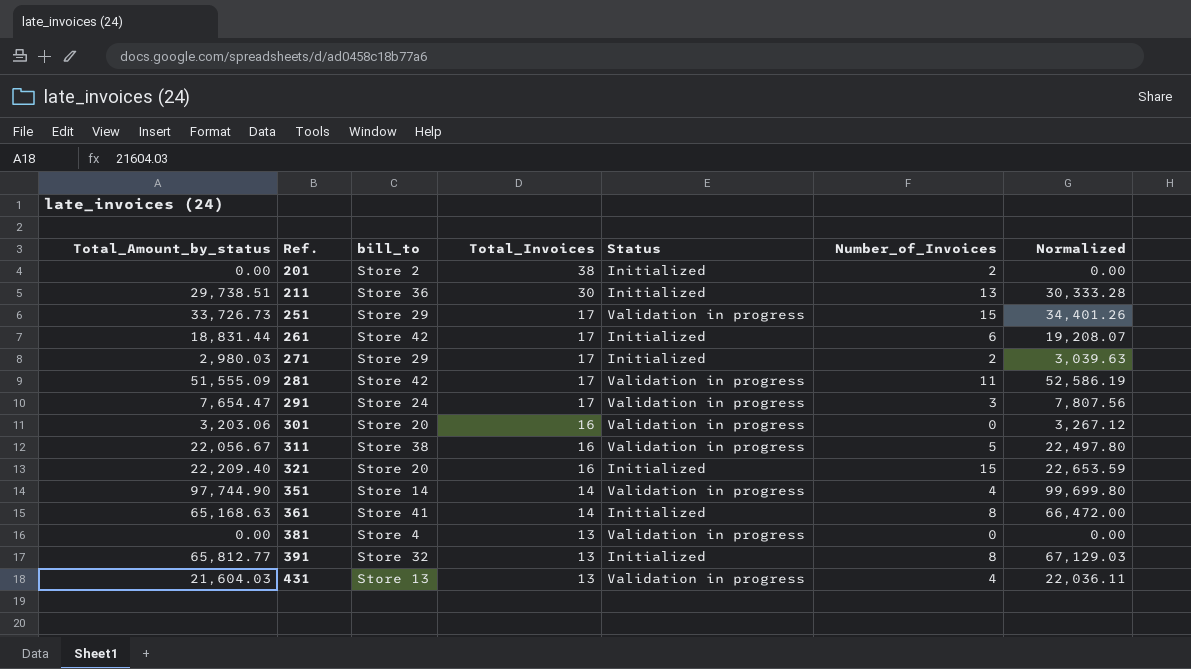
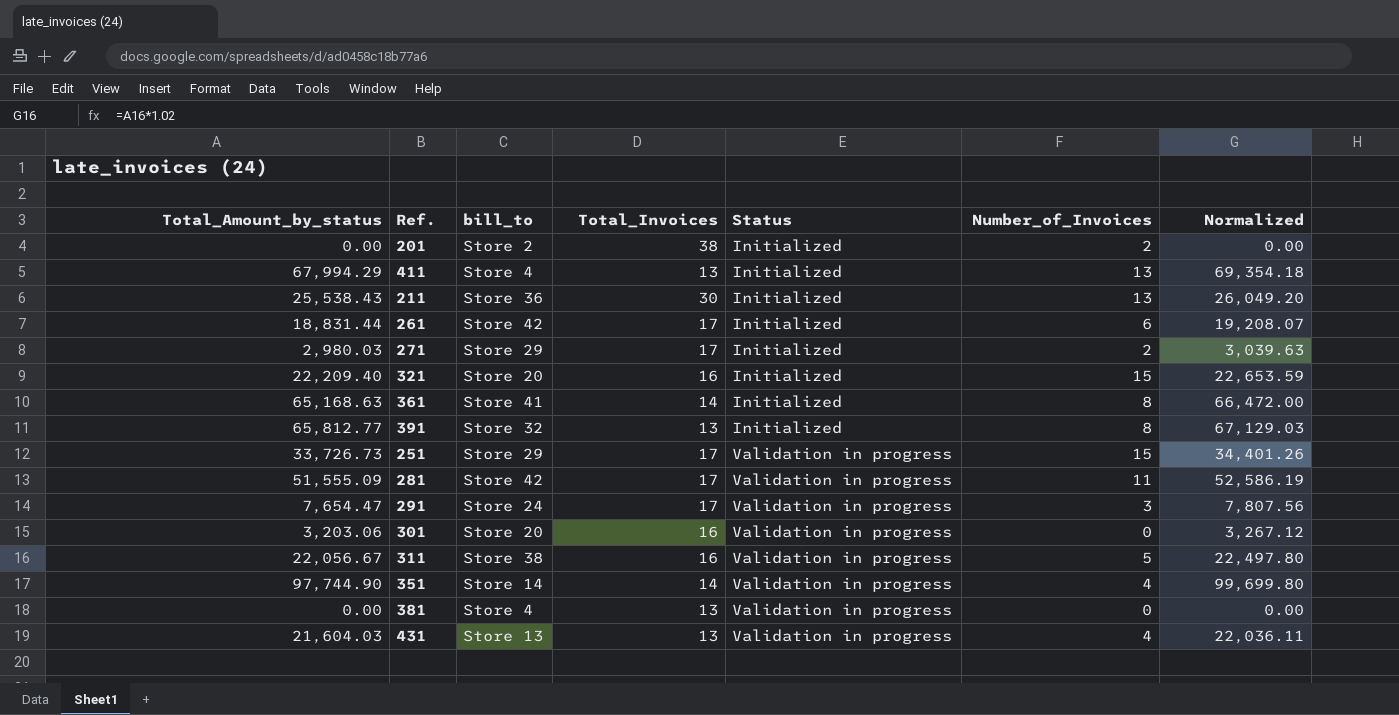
row order: Ref. ascending -> Status ascending
row 411: none -> 67,994.29 | Store 4 | 13 | Initialized | 13 | 69,354.18
211 | Total_Amount_by_status: 29,738.51 -> 25,538.43
211 | Normalized: 30,333.28 -> 26,049.20

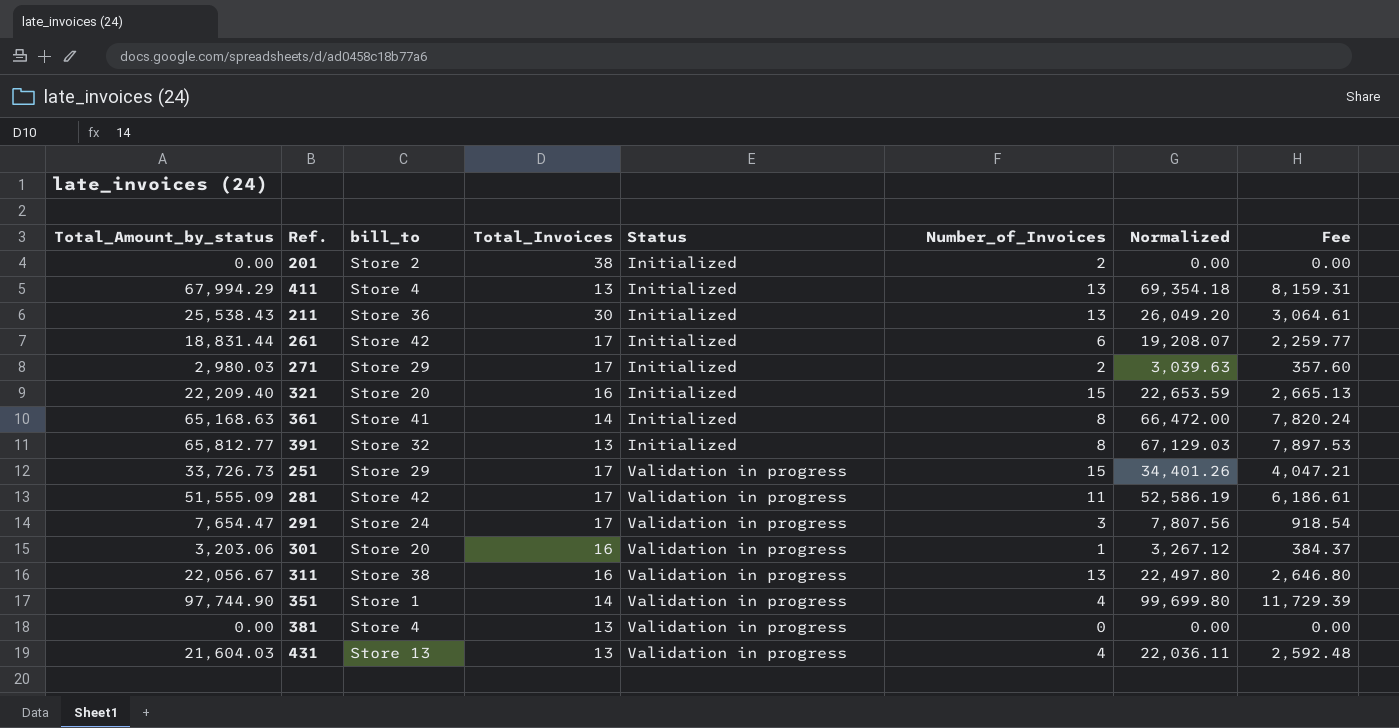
column Fee | formula: none -> [Total_Amount_by_status] * 0.12
301 | Number_of_Invoices: 0 -> 1
311 | Number_of_Invoices: 5 -> 13
351 | bill_to: Store 14 -> Store 1

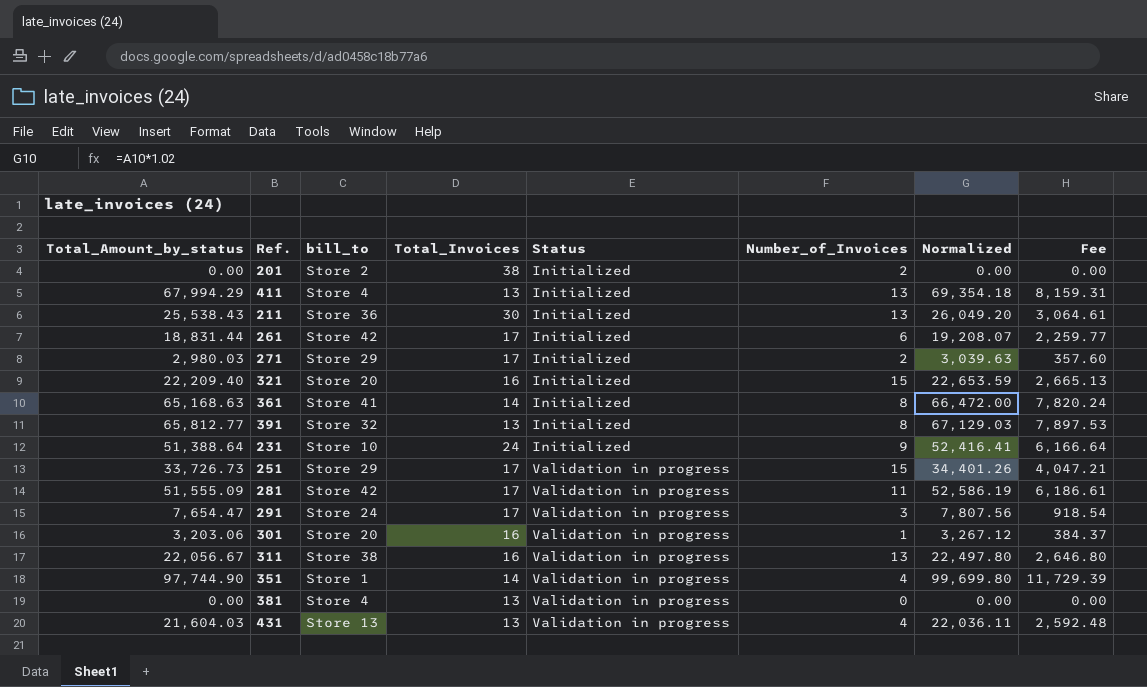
row 231: none -> 51,388.64 | Store 10 | 24 | Initialized | 9 | 52,416.41 | 6,166.64

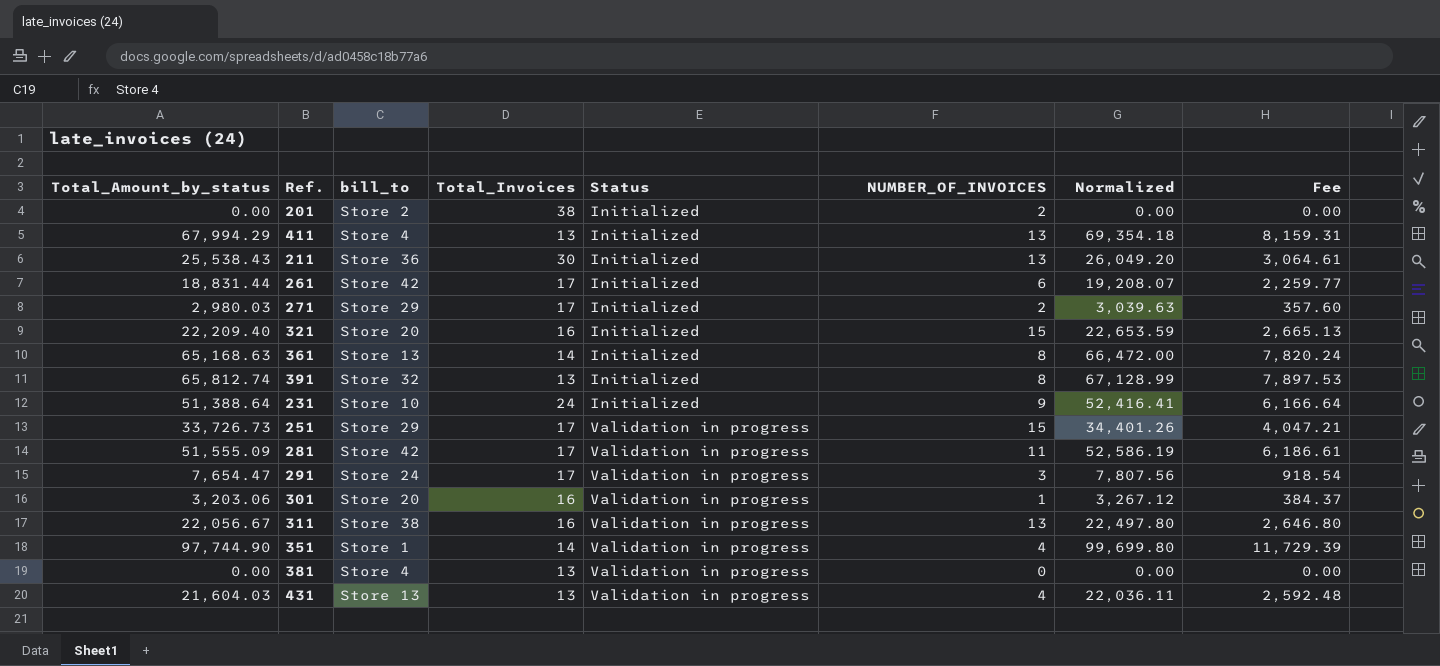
column name: Number_of_Invoices -> NUMBER_OF_INVOICES
361 | bill_to: Store 41 -> Store 13
391 | Total_Amount_by_status: 65,812.77 -> 65,812.74
391 | Normalized: 67,129.03 -> 67,128.99

